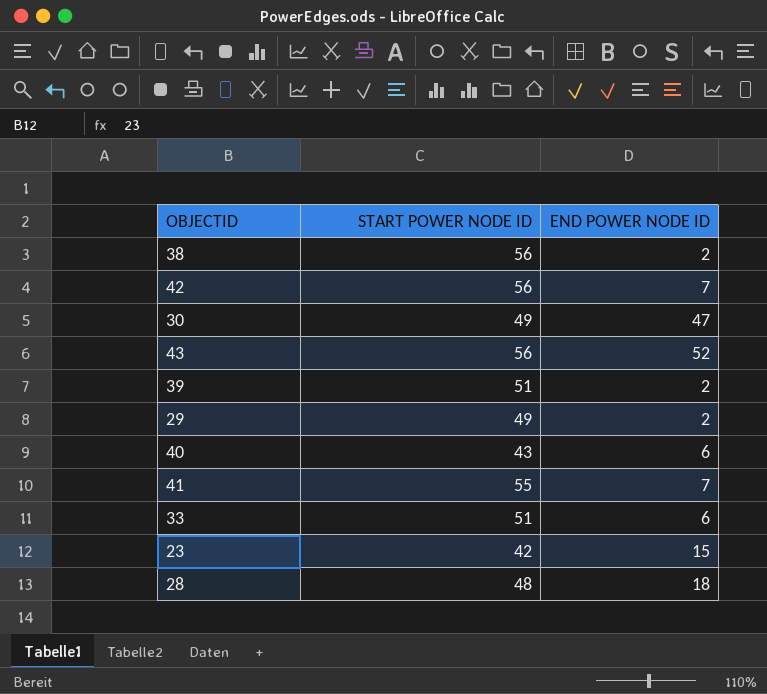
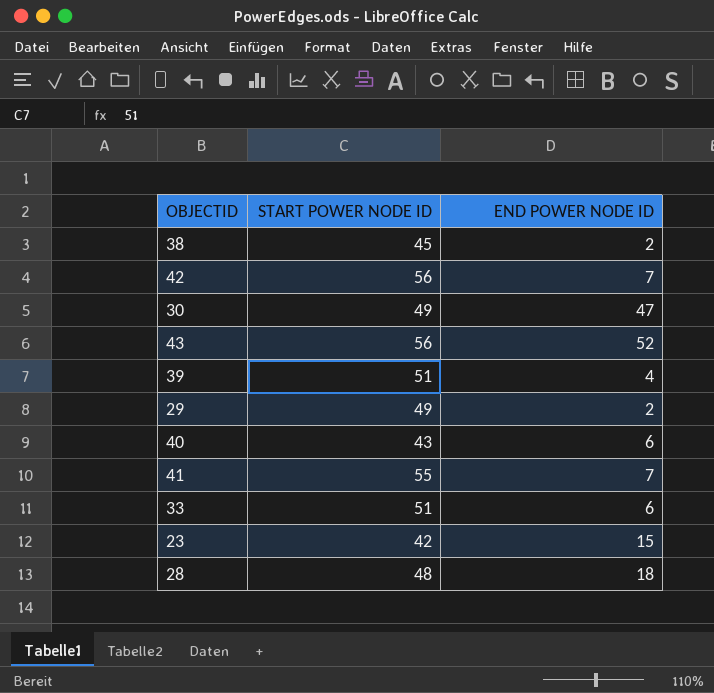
38 | START POWER NODE ID: 56 -> 45
39 | END POWER NODE ID: 2 -> 4

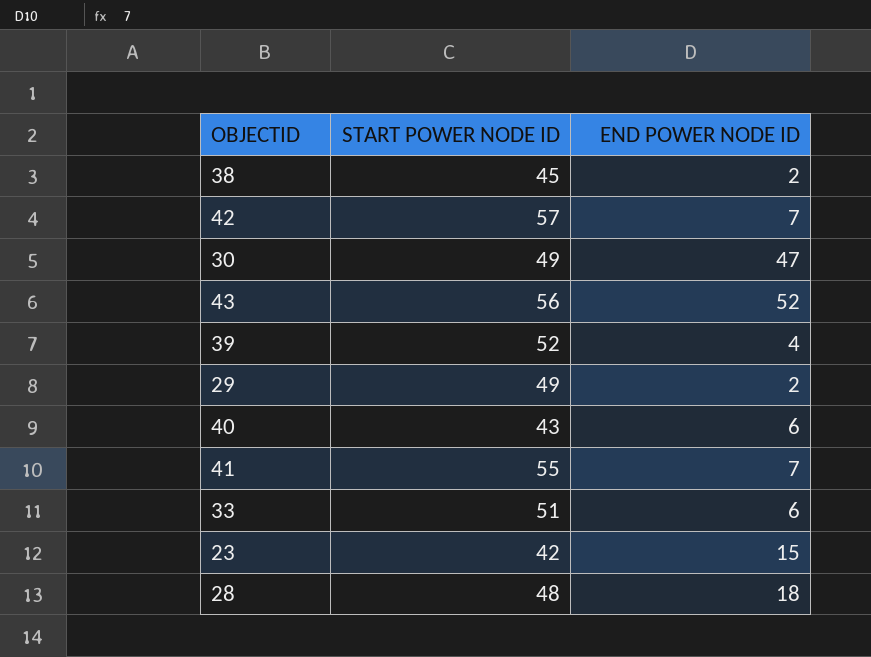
42 | START POWER NODE ID: 56 -> 57
39 | START POWER NODE ID: 51 -> 52

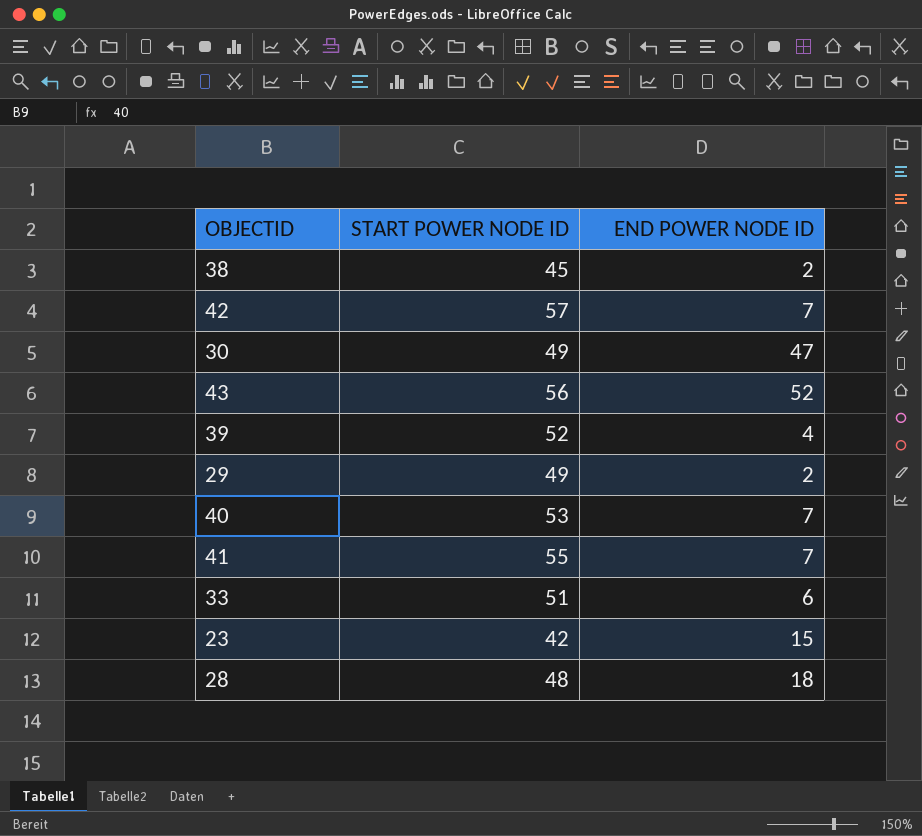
40 | START POWER NODE ID: 43 -> 53
40 | END POWER NODE ID: 6 -> 7

